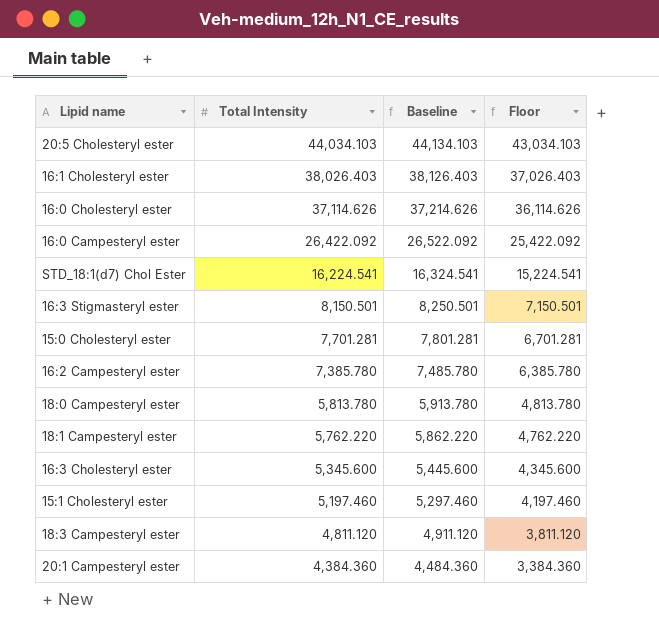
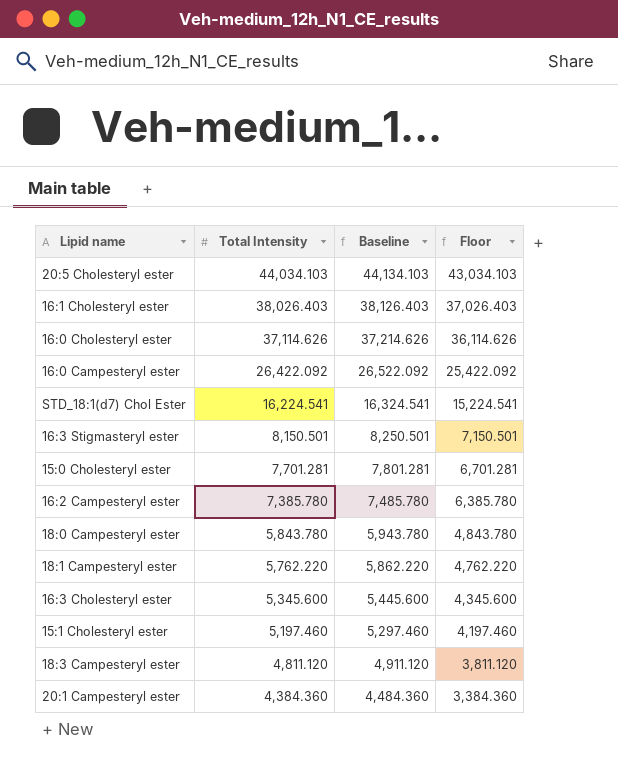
18:0 Campesteryl ester | Total Intensity: 5,813.780 -> 5,843.780
18:0 Campesteryl ester | Baseline: 5,913.780 -> 5,943.780
18:0 Campesteryl ester | Floor: 4,813.780 -> 4,843.780

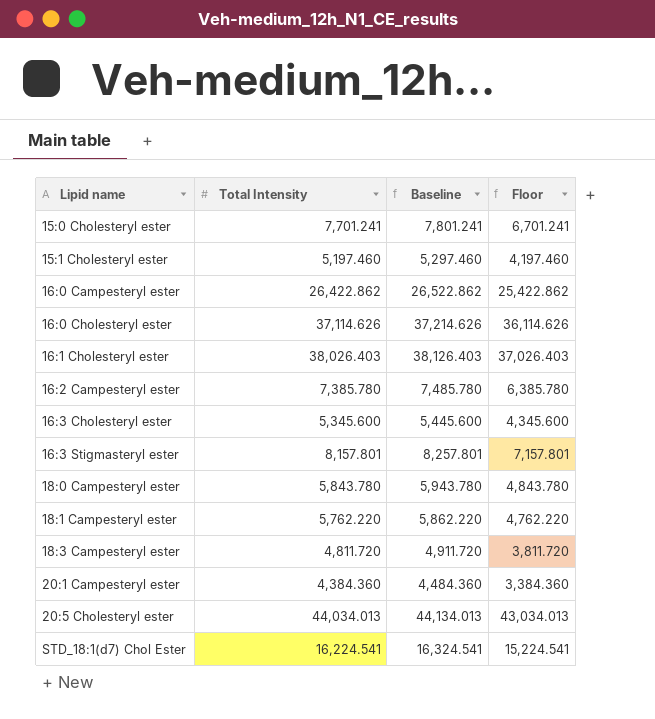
row order: Total Intensity descending -> Lipid name ascending
15:0 Cholesteryl ester | Total Intensity: 7,701.281 -> 7,701.241
15:0 Cholesteryl ester | Baseline: 7,801.281 -> 7,801.241
15:0 Cholesteryl ester | Floor: 6,701.281 -> 6,701.241
16:0 Campesteryl ester | Total Intensity: 26,422.092 -> 26,422.862
16:0 Campesteryl ester | Baseline: 26,522.092 -> 26,522.862
16:0 Campesteryl ester | Floor: 25,422.092 -> 25,422.862
16:3 Stigmasteryl ester | Total Intensity: 8,150.501 -> 8,157.801
16:3 Stigmasteryl ester | Baseline: 8,250.501 -> 8,257.801
16:3 Stigmasteryl ester | Floor: 7,150.501 -> 7,157.801
18:3 Campesteryl ester | Total Intensity: 4,811.120 -> 4,811.720
18:3 Campesteryl ester | Baseline: 4,911.120 -> 4,911.720
18:3 Campesteryl ester | Floor: 3,811.120 -> 3,811.720
20:5 Cholesteryl ester | Total Intensity: 44,034.103 -> 44,034.013
20:5 Cholesteryl ester | Baseline: 44,134.103 -> 44,134.013
20:5 Cholesteryl ester | Floor: 43,034.103 -> 43,034.013

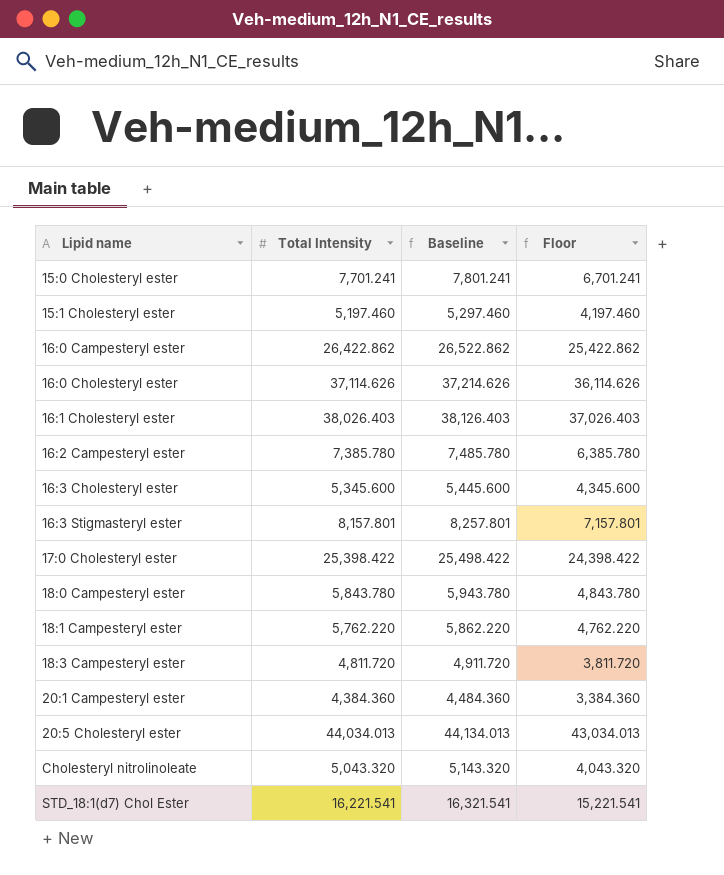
row 17:0 Cholesteryl ester: none -> 25,398.422 | 25,498.422 | 24,398.422
row Cholesteryl nitrolinoleate: none -> 5,043.320 | 5,143.320 | 4,043.320
STD_18:1(d7) Chol Ester | Total Intensity: 16,224.541 -> 16,221.541
STD_18:1(d7) Chol Ester | Baseline: 16,324.541 -> 16,321.541
STD_18:1(d7) Chol Ester | Floor: 15,224.541 -> 15,221.541

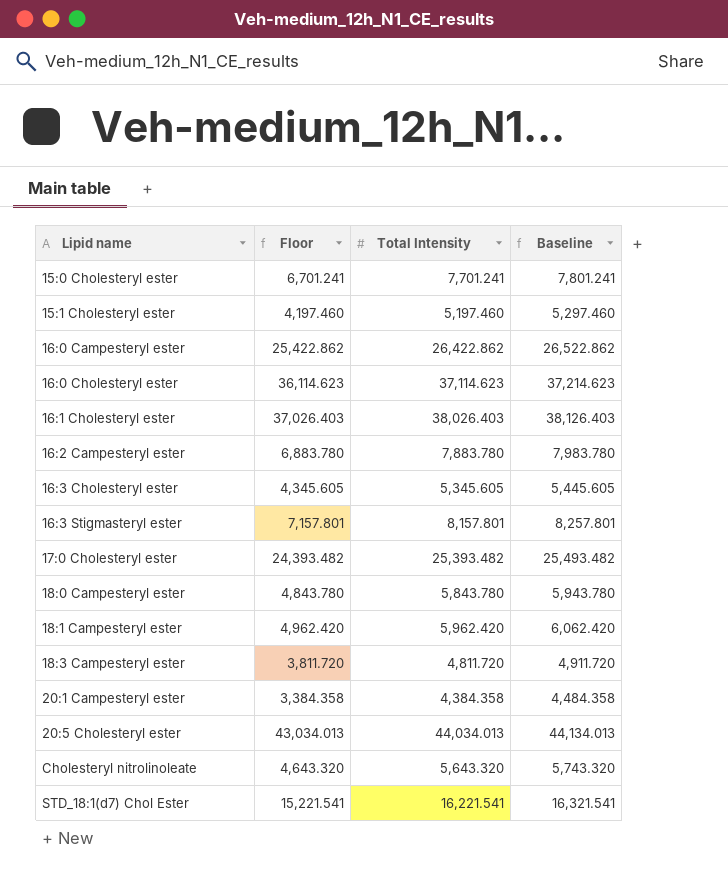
column Floor | position: 4 -> 2
16:0 Cholesteryl ester | Floor: 36,114.626 -> 36,114.623
16:0 Cholesteryl ester | Total Intensity: 37,114.626 -> 37,114.623
16:0 Cholesteryl ester | Baseline: 37,214.626 -> 37,214.623
16:2 Campesteryl ester | Floor: 6,385.780 -> 6,883.780
16:2 Campesteryl ester | Total Intensity: 7,385.780 -> 7,883.780
16:2 Campesteryl ester | Baseline: 7,485.780 -> 7,983.780
16:3 Cholesteryl ester | Floor: 4,345.600 -> 4,345.605
16:3 Cholesteryl ester | Total Intensity: 5,345.600 -> 5,345.605
16:3 Cholesteryl ester | Baseline: 5,445.600 -> 5,445.605
17:0 Cholesteryl ester | Floor: 24,398.422 -> 24,393.482
17:0 Cholesteryl ester | Total Intensity: 25,398.422 -> 25,393.482
17:0 Cholesteryl ester | Baseline: 25,498.422 -> 25,493.482
18:1 Campesteryl ester | Floor: 4,762.220 -> 4,962.420
18:1 Campesteryl ester | Total Intensity: 5,762.220 -> 5,962.420
18:1 Campesteryl ester | Baseline: 5,862.220 -> 6,062.420
20:1 Campesteryl ester | Floor: 3,384.360 -> 3,384.358
20:1 Campesteryl ester | Total Intensity: 4,384.360 -> 4,384.358
20:1 Campesteryl ester | Baseline: 4,484.360 -> 4,484.358
Cholesteryl nitrolinoleate | Floor: 4,043.320 -> 4,643.320
Cholesteryl nitrolinoleate | Total Intensity: 5,043.320 -> 5,643.320
Cholesteryl nitrolinoleate | Baseline: 5,143.320 -> 5,743.320

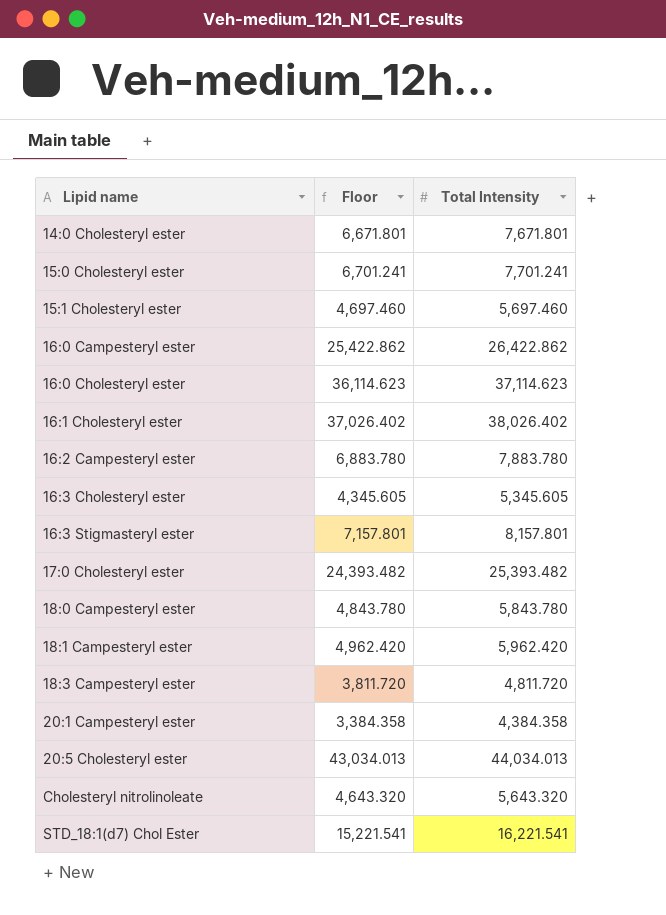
column Baseline | formula: [Total Intensity] + 100 -> none
row 14:0 Cholesteryl ester: none -> 6,671.801 | 7,671.801
15:1 Cholesteryl ester | Floor: 4,197.460 -> 4,697.460
15:1 Cholesteryl ester | Total Intensity: 5,197.460 -> 5,697.460
16:1 Cholesteryl ester | Floor: 37,026.403 -> 37,026.402
16:1 Cholesteryl ester | Total Intensity: 38,026.403 -> 38,026.402

